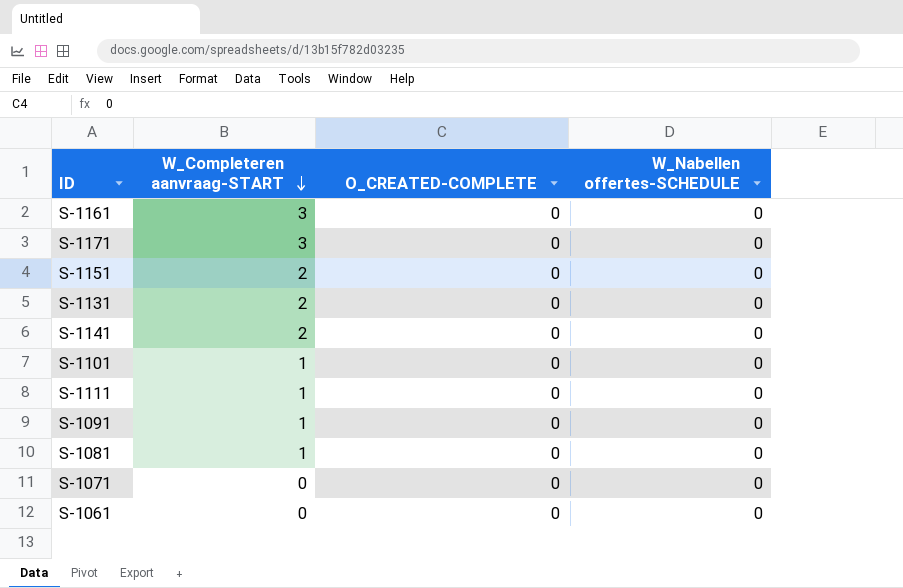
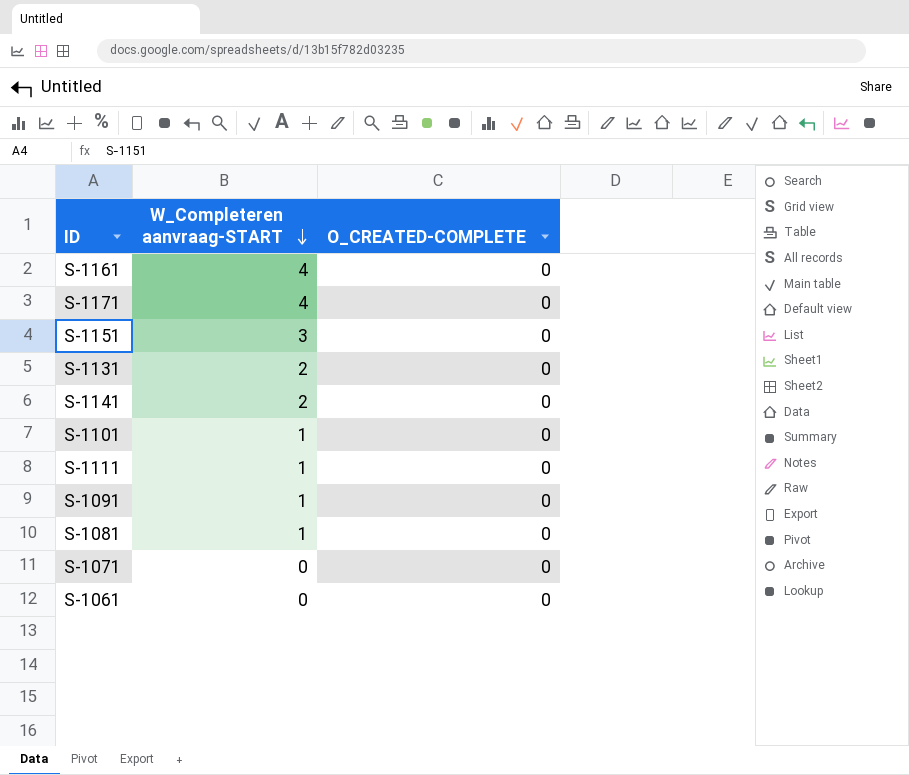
column W_Nabellen offertes-SCHEDULE | position: 4 -> none
S-1161 | W_Completeren aanvraag-START: 3 -> 4
S-1171 | W_Completeren aanvraag-START: 3 -> 4
S-1151 | W_Completeren aanvraag-START: 2 -> 3

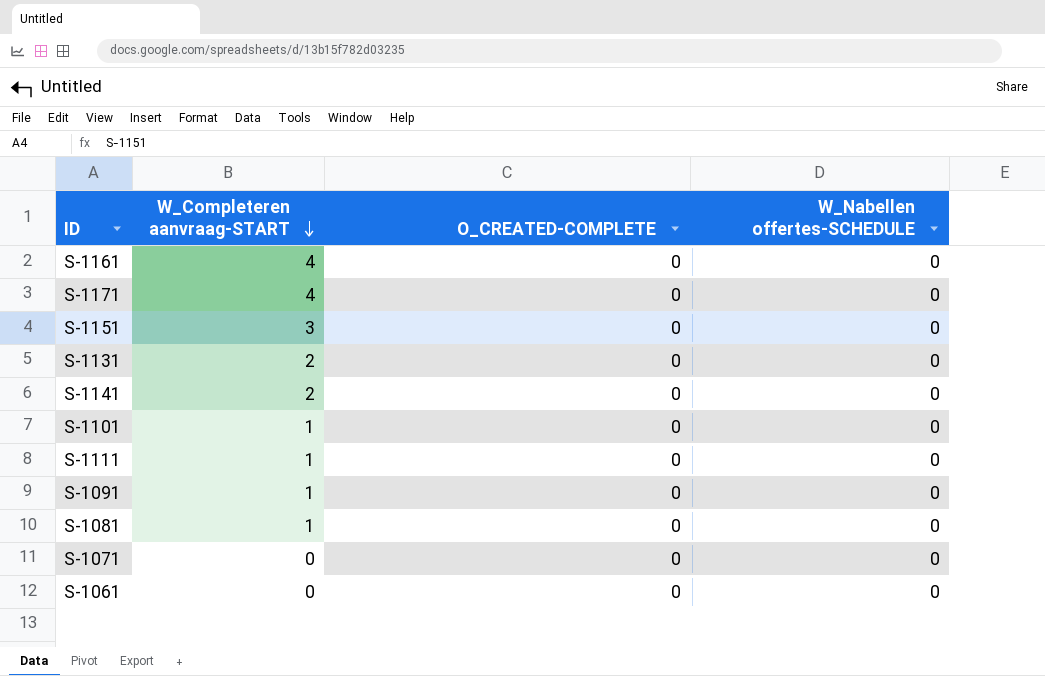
column W_Nabellen offertes-SCHEDULE | position: none -> 4

